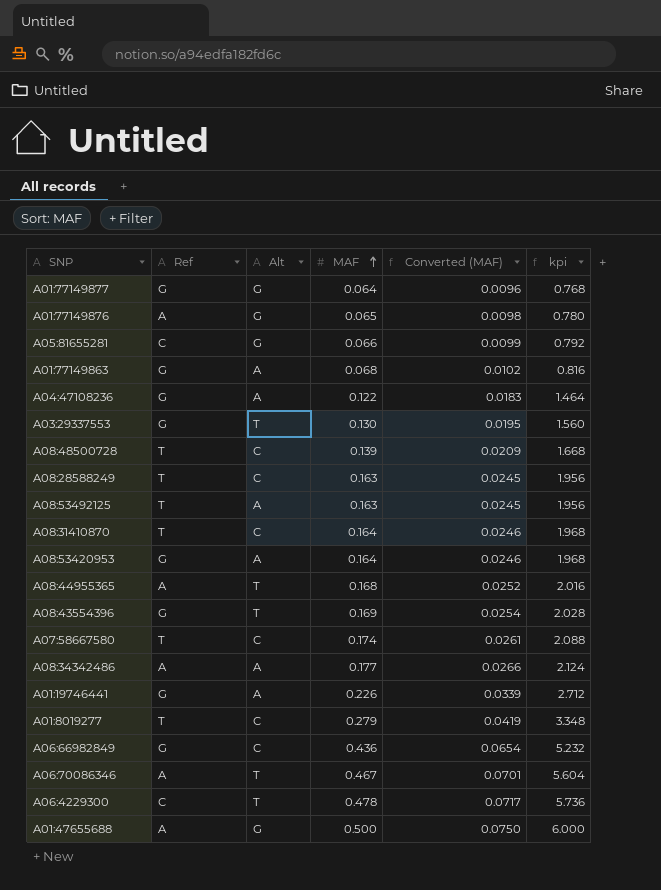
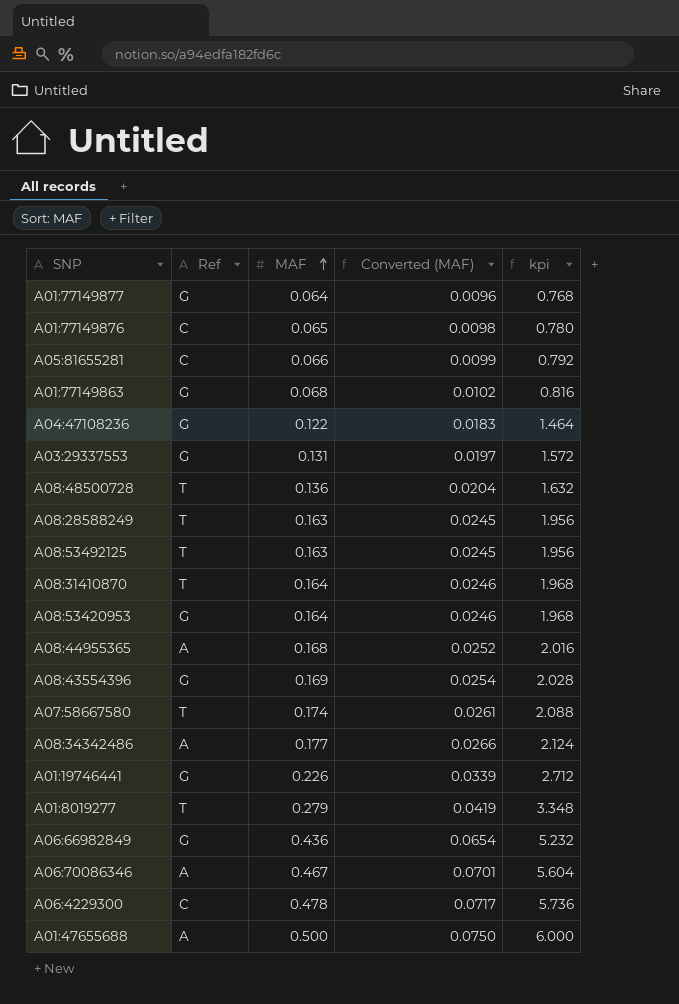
column Alt | position: 3 -> none
A01:77149876 | Ref: A -> C
A03:29337553 | MAF: 0.130 -> 0.131
A03:29337553 | Converted (MAF): 0.0195 -> 0.0197
A03:29337553 | kpi: 1.560 -> 1.572
A08:48500728 | MAF: 0.139 -> 0.136
A08:48500728 | Converted (MAF): 0.0209 -> 0.0204
A08:48500728 | kpi: 1.668 -> 1.632

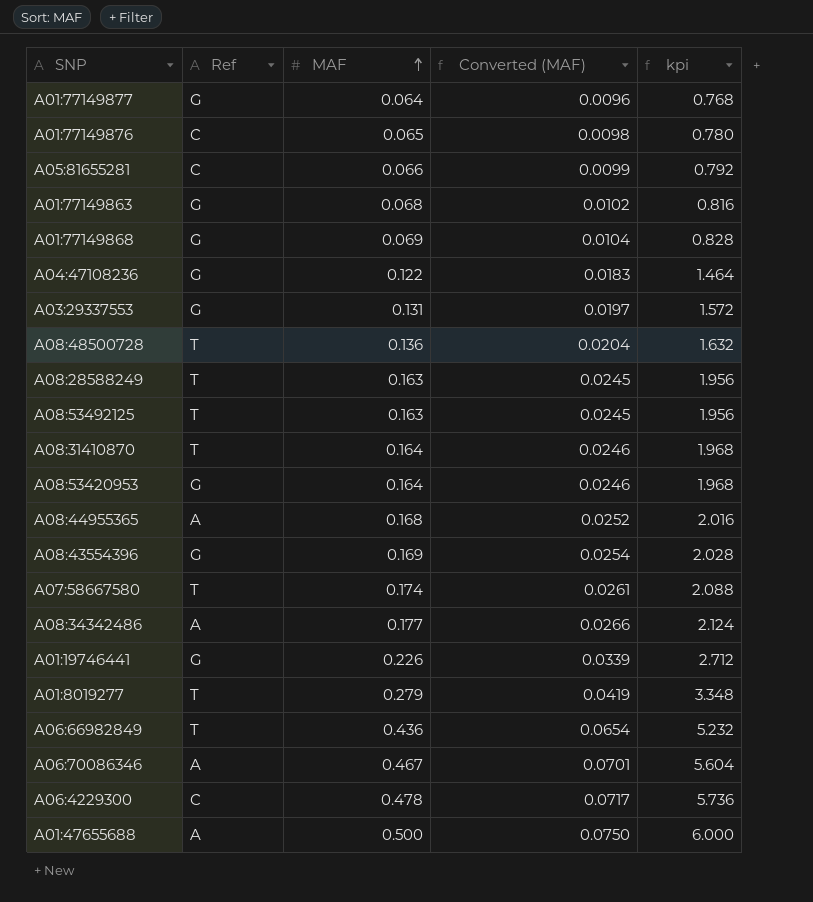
row A01:77149868: none -> G | 0.069 | 0.0104 | 0.828
A06:66982849 | Ref: G -> T

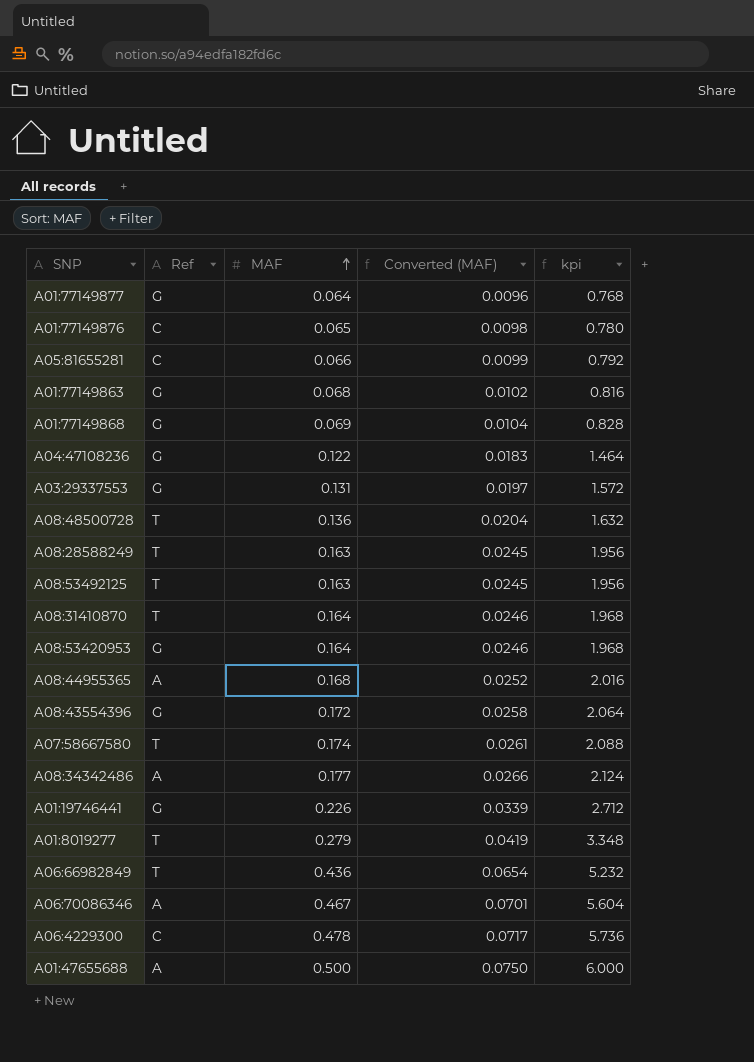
A08:43554396 | MAF: 0.169 -> 0.172
A08:43554396 | Converted (MAF): 0.0254 -> 0.0258
A08:43554396 | kpi: 2.028 -> 2.064

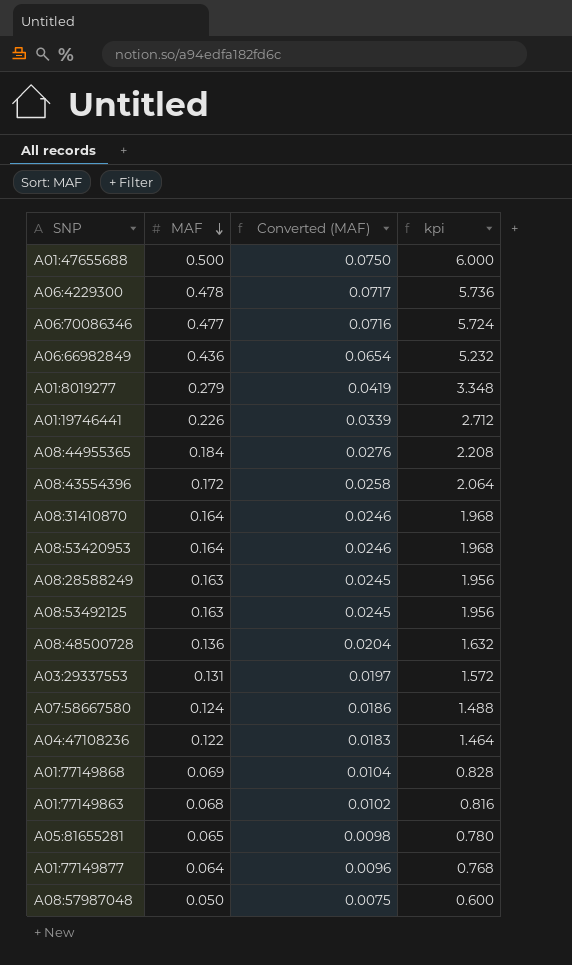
row order: MAF ascending -> MAF descending
column Ref | position: 2 -> none
row A01:77149876: C | 0.065 | 0.0098 | 0.780 -> none
row A08:34342486: A | 0.177 | 0.0266 | 2.124 -> none
A06:70086346 | MAF: 0.467 -> 0.477
A06:70086346 | Converted (MAF): 0.0701 -> 0.0716
A06:70086346 | kpi: 5.604 -> 5.724
A08:44955365 | MAF: 0.168 -> 0.184
A08:44955365 | Converted (MAF): 0.0252 -> 0.0276
A08:44955365 | kpi: 2.016 -> 2.208
A07:58667580 | MAF: 0.174 -> 0.124
A07:58667580 | Converted (MAF): 0.0261 -> 0.0186
A07:58667580 | kpi: 2.088 -> 1.488
A05:81655281 | MAF: 0.066 -> 0.065
A05:81655281 | Converted (MAF): 0.0099 -> 0.0098
A05:81655281 | kpi: 0.792 -> 0.780
row A08:57987048: none -> 0.050 | 0.0075 | 0.600

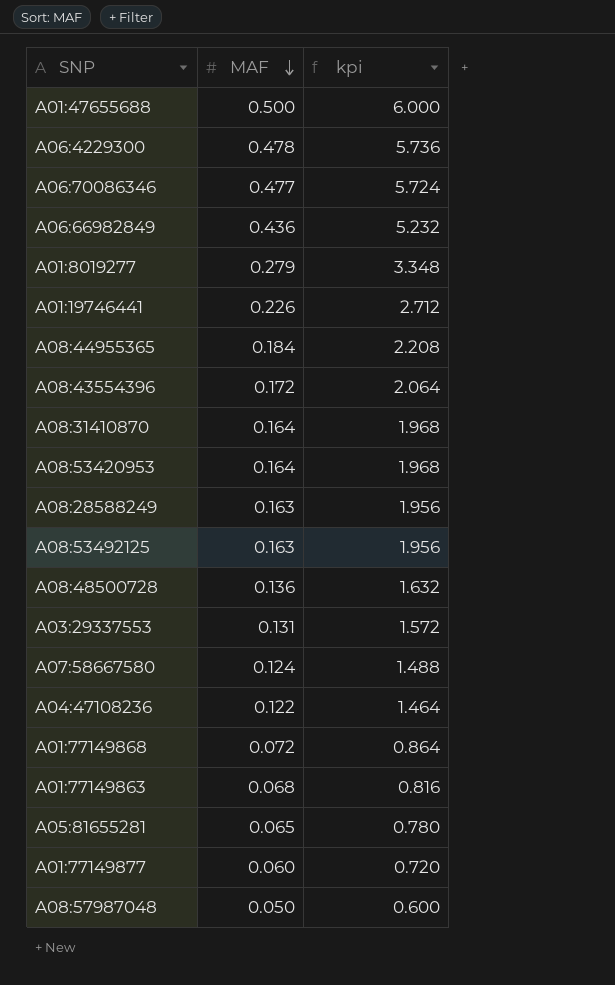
column Converted (MAF) | formula: [MAF] * 0.15 -> none
A01:77149868 | MAF: 0.069 -> 0.072
A01:77149868 | kpi: 0.828 -> 0.864
A01:77149877 | MAF: 0.064 -> 0.060
A01:77149877 | kpi: 0.768 -> 0.720

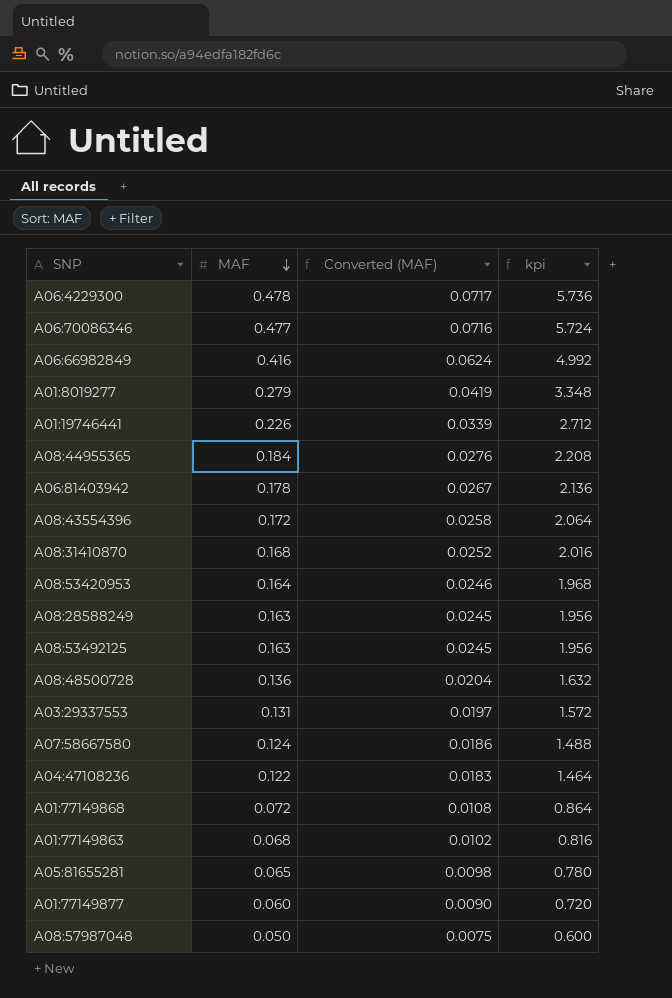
column Converted (MAF) | formula: none -> [MAF] * 0.15
row A01:47655688: 0.500 | 6.000 -> none
A06:66982849 | MAF: 0.436 -> 0.416
A06:66982849 | kpi: 5.232 -> 4.992
row A06:81403942: none -> 0.178 | 0.0267 | 2.136
A08:31410870 | MAF: 0.164 -> 0.168
A08:31410870 | kpi: 1.968 -> 2.016

